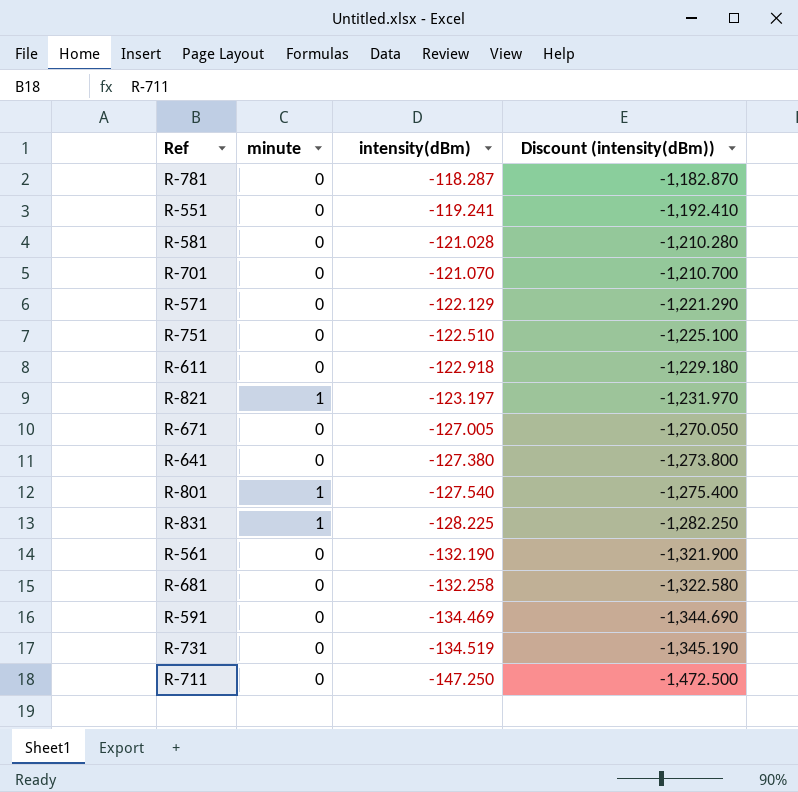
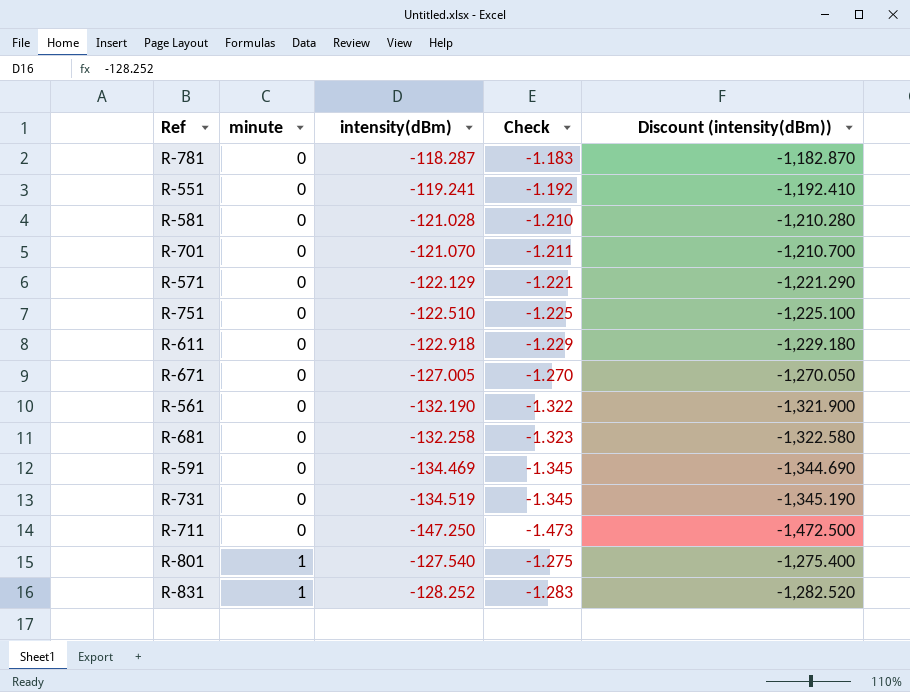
row order: intensity(dBm) descending -> minute ascending
column Check | formula: none -> [intensity(dBm)] * 0.01
row R-821: 1 | -123.197 | -1,231.970 -> none
row R-641: 0 | -127.380 | -1,273.800 -> none
R-831 | intensity(dBm): -128.225 -> -128.252
R-831 | Discount (intensity(dBm)): -1,282.250 -> -1,282.520

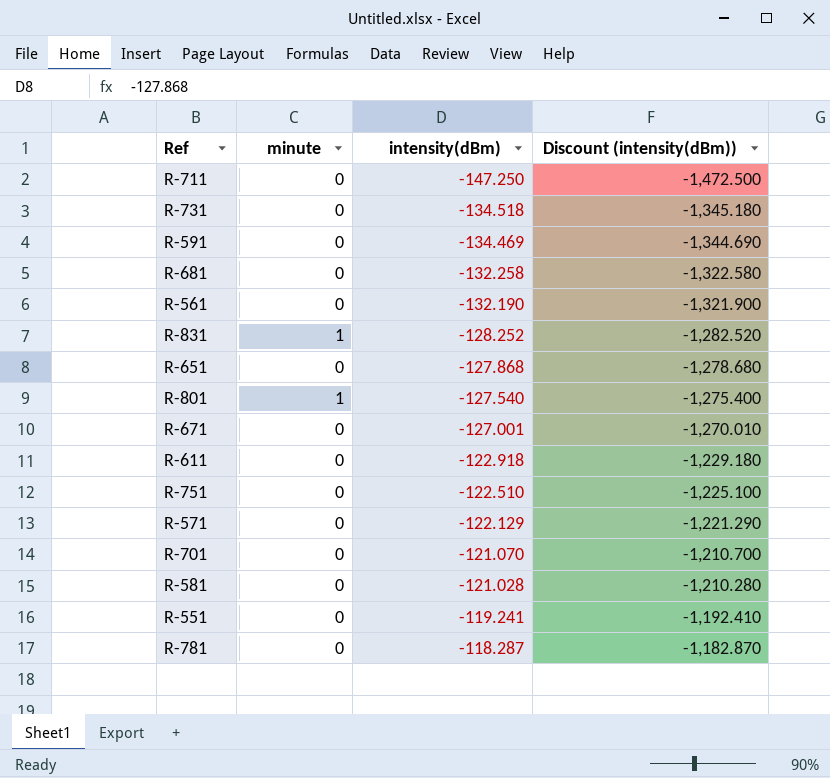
row order: minute ascending -> intensity(dBm) ascending
column Check | formula: [intensity(dBm)] * 0.01 -> none
R-731 | intensity(dBm): -134.519 -> -134.518
R-731 | Discount (intensity(dBm)): -1,345.190 -> -1,345.180
row R-651: none -> 0 | -127.868 | -1,278.680
R-671 | intensity(dBm): -127.005 -> -127.001
R-671 | Discount (intensity(dBm)): -1,270.050 -> -1,270.010

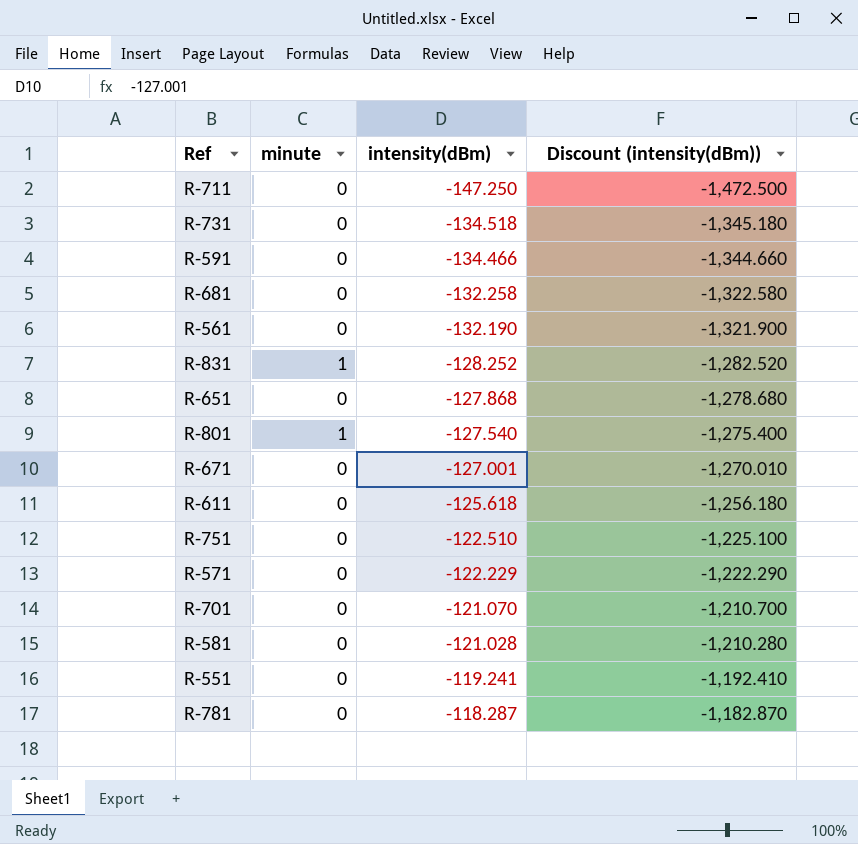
R-591 | intensity(dBm): -134.469 -> -134.466
R-591 | Discount (intensity(dBm)): -1,344.690 -> -1,344.660
R-611 | intensity(dBm): -122.918 -> -125.618
R-611 | Discount (intensity(dBm)): -1,229.180 -> -1,256.180
R-571 | intensity(dBm): -122.129 -> -122.229
R-571 | Discount (intensity(dBm)): -1,221.290 -> -1,222.290

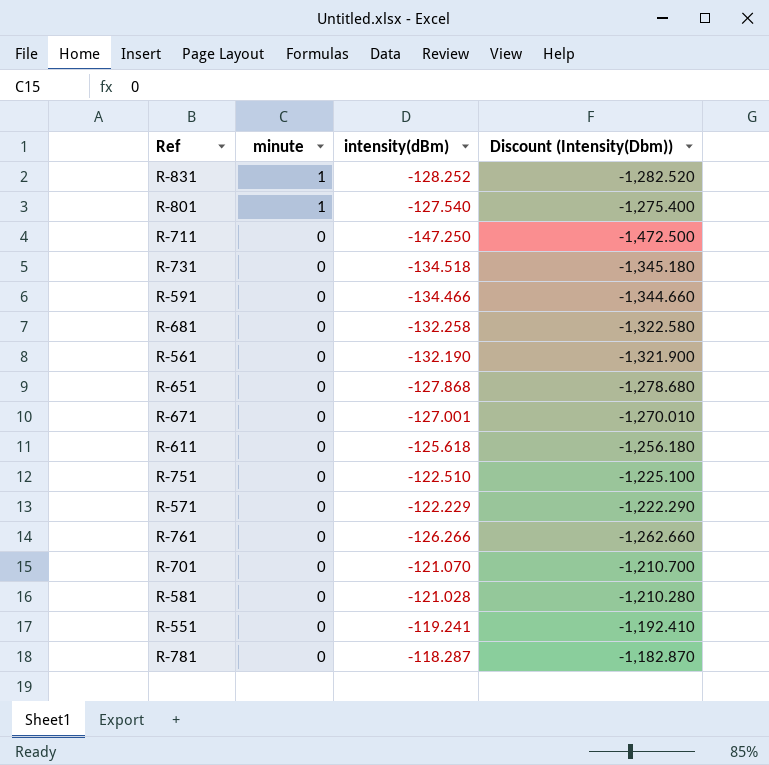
row order: intensity(dBm) ascending -> minute descending
column name: Discount (intensity(dBm)) -> Discount (Intensity(Dbm))
row R-761: none -> 0 | -126.266 | -1,262.660

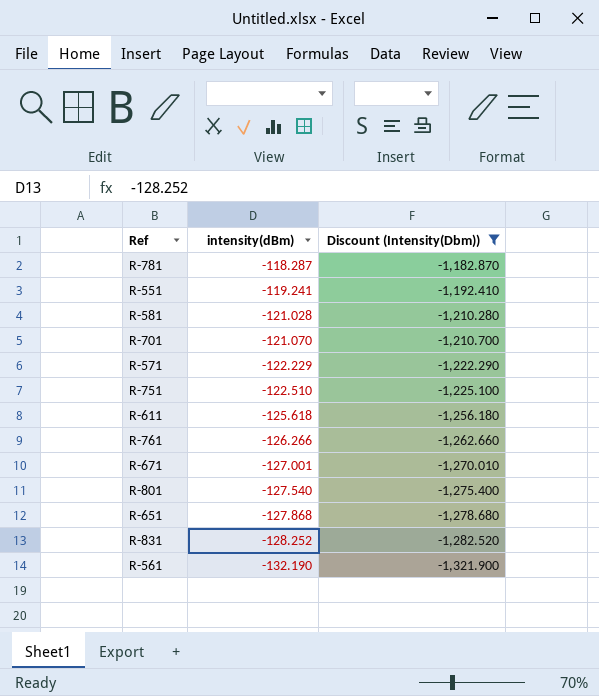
filter: none -> Discount (Intensity(Dbm)) >= -1,321.900
row order: minute descending -> intensity(dBm) descending
column minute | position: 2 -> none

